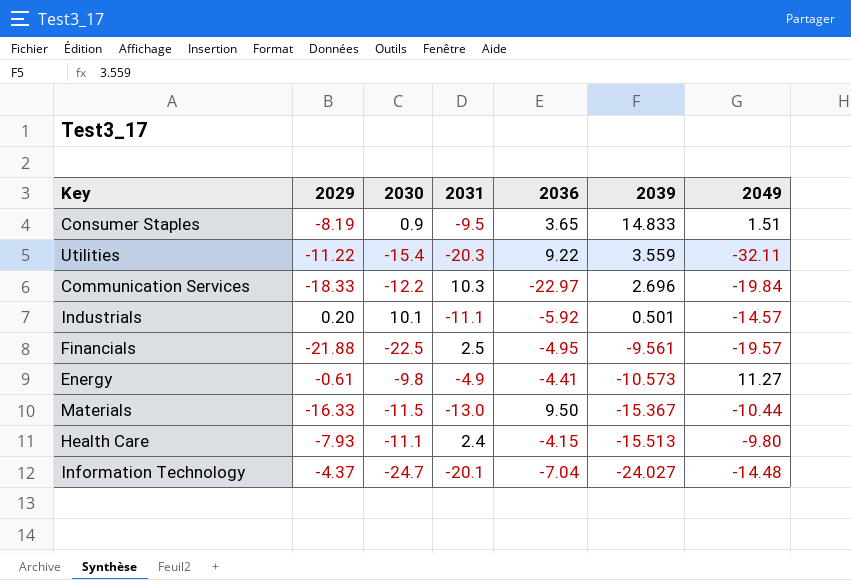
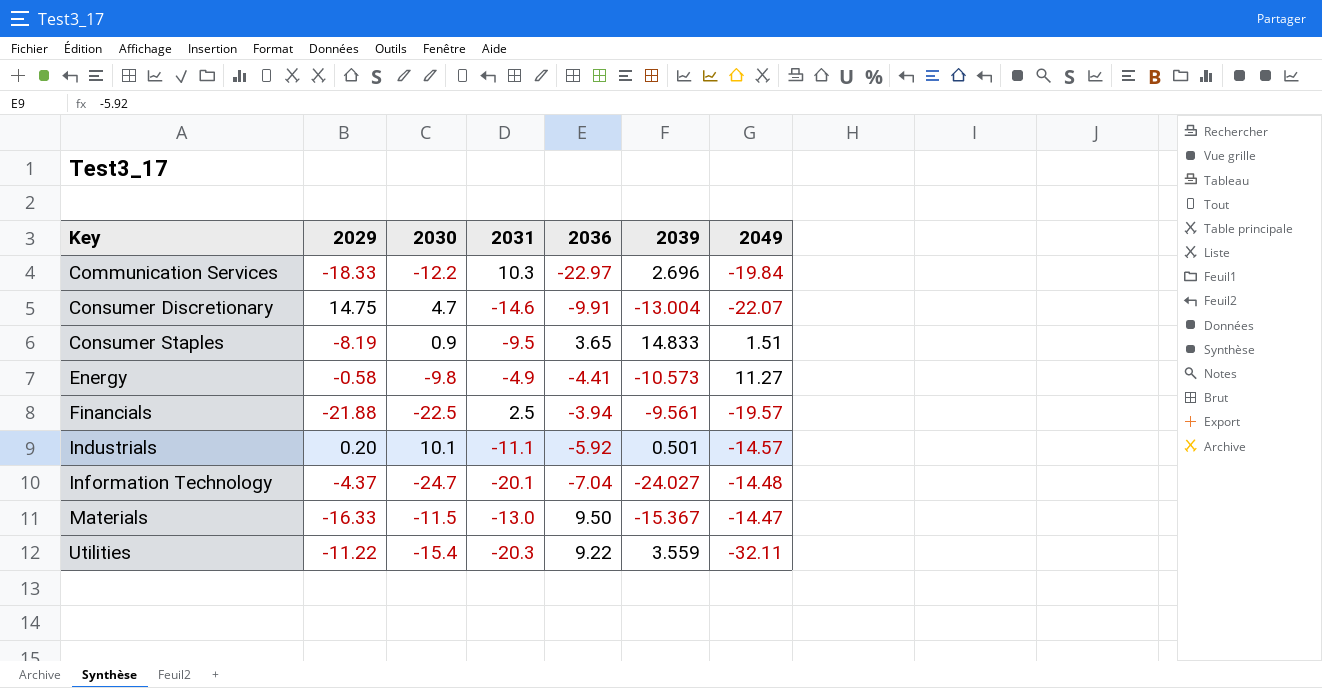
row order: 2039 descending -> Key ascending
row Health Care: -7.93 | -11.1 | 2.4 | -4.15 | -15.513 | -9.80 -> none
row Consumer Discretionary: none -> 14.75 | 4.7 | -14.6 | -9.91 | -13.004 | -22.07
Energy | 2029: -0.61 -> -0.58
Financials | 2036: -4.95 -> -3.94
Materials | 2049: -10.44 -> -14.47

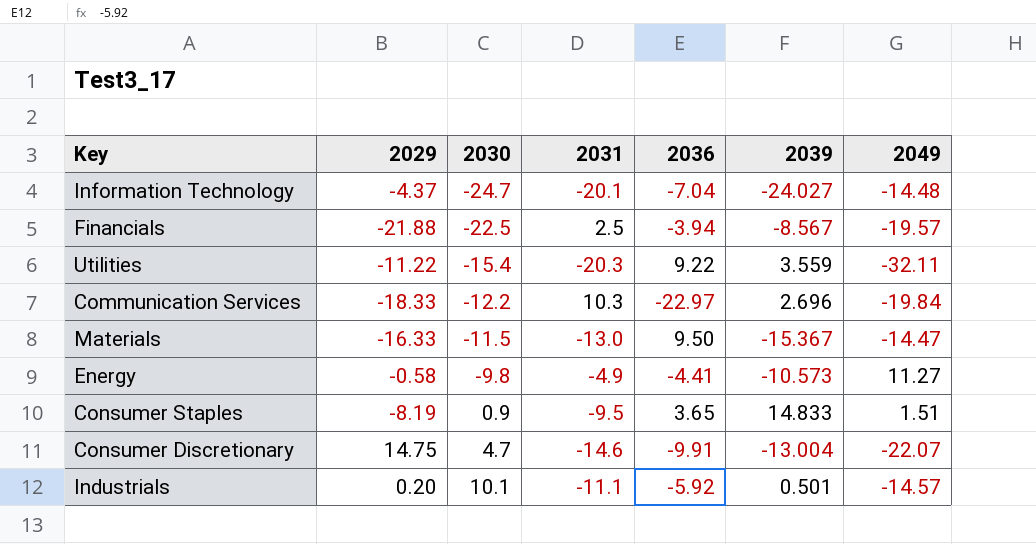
row order: Key ascending -> 2030 ascending
Financials | 2039: -9.561 -> -8.567

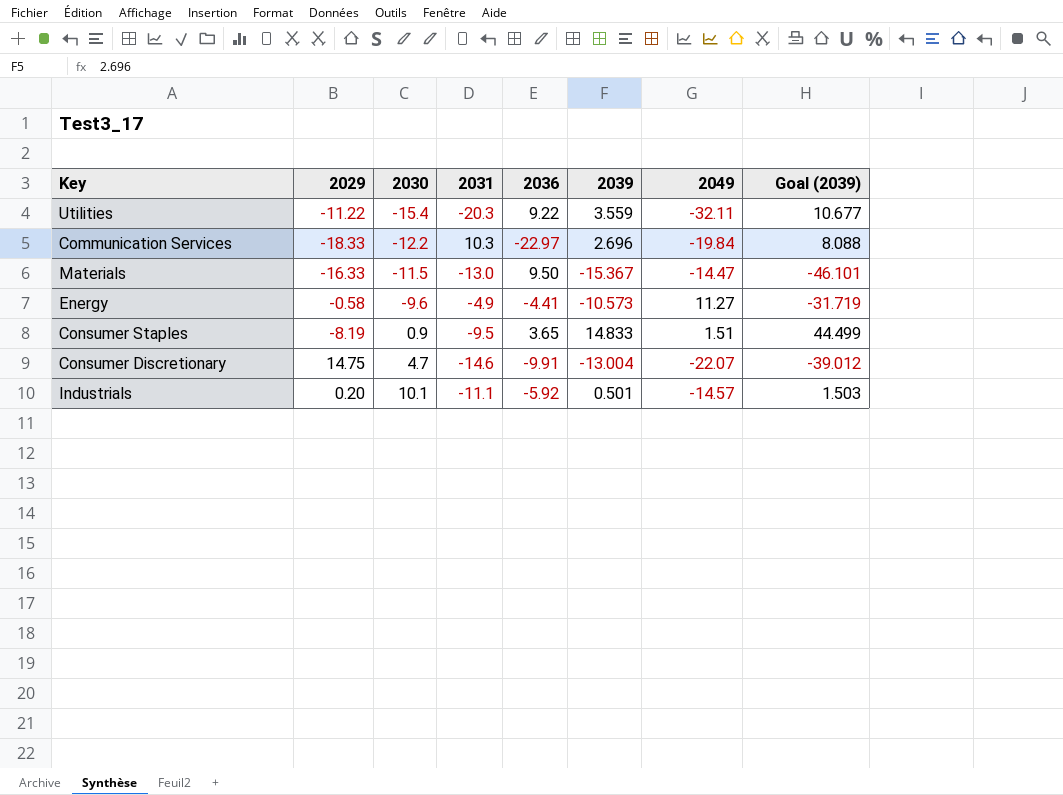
column Goal (2039) | formula: none -> [2039] * 3
row Information Technology: -4.37 | -24.7 | -20.1 | -7.04 | -24.027 | -14.48 -> none
row Financials: -21.88 | -22.5 | 2.5 | -3.94 | -8.567 | -19.57 -> none
Energy | 2030: -9.8 -> -9.6

